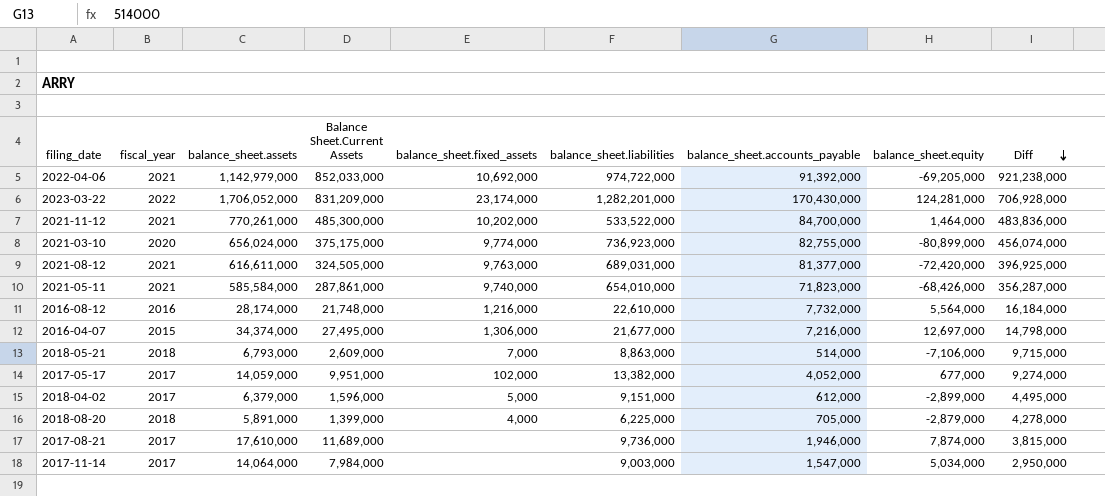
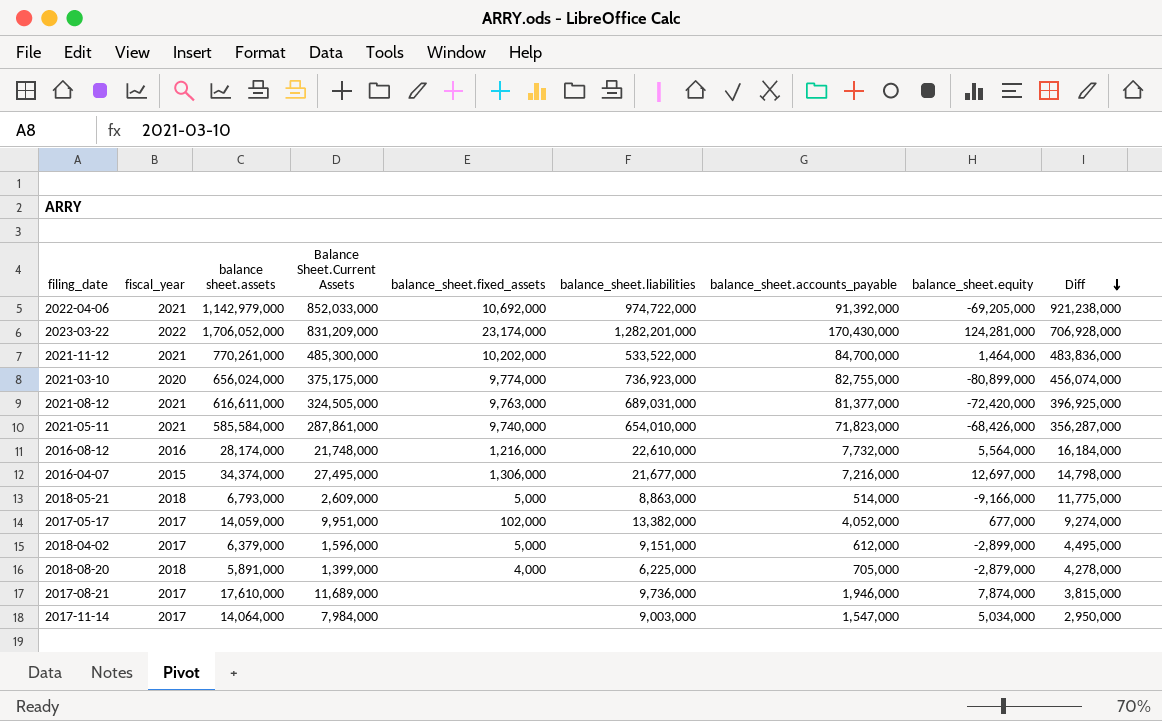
column name: balance_sheet.assets -> balance sheet.assets
2018-05-21 | balance_sheet.fixed_assets: 7,000 -> 5,000
2018-05-21 | balance_sheet.equity: -7,106,000 -> -9,166,000
2018-05-21 | Diff: 9,715,000 -> 11,775,000

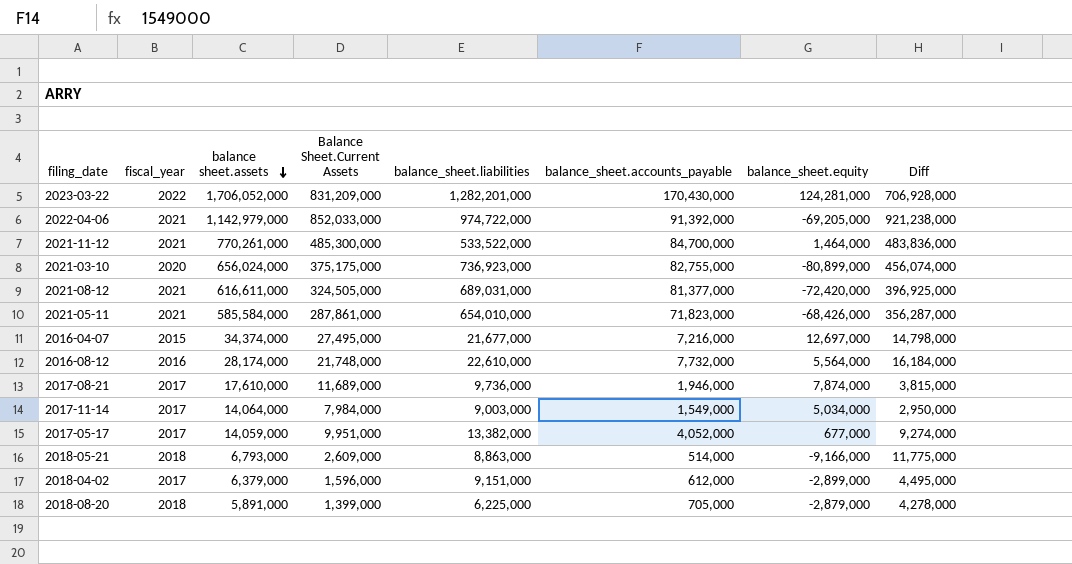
row order: Diff descending -> balance sheet.assets descending
column balance_sheet.fixed_assets | position: 5 -> none
2017-11-14 | balance_sheet.accounts_payable: 1,547,000 -> 1,549,000

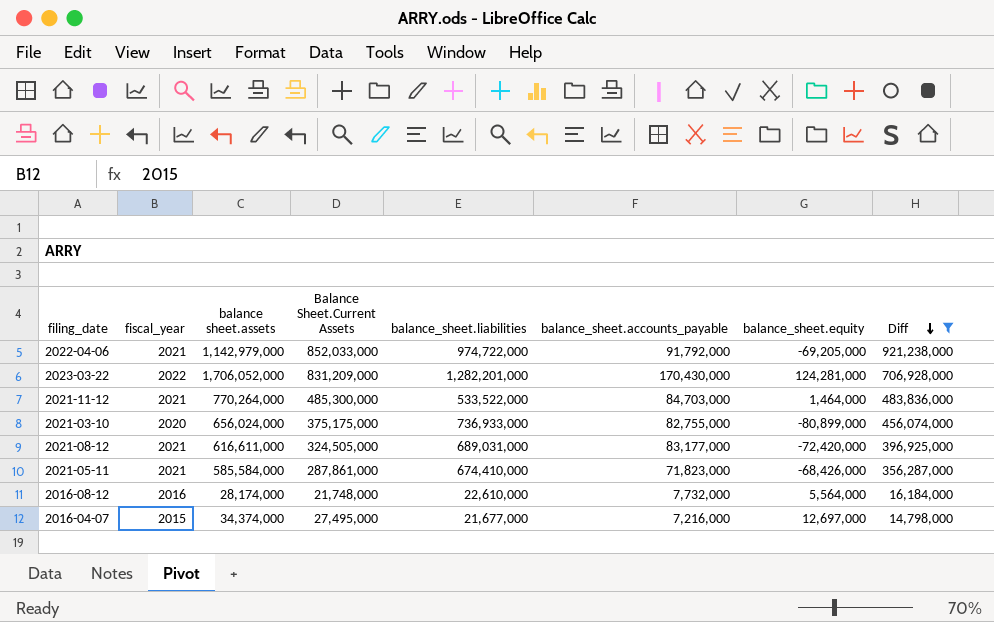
filter: none -> Diff >= 14,798,000
row order: balance sheet.assets descending -> Diff descending
2022-04-06 | balance_sheet.accounts_payable: 91,392,000 -> 91,792,000
2021-11-12 | balance sheet.assets: 770,261,000 -> 770,264,000
2021-11-12 | balance_sheet.accounts_payable: 84,700,000 -> 84,703,000
2021-03-10 | balance_sheet.liabilities: 736,923,000 -> 736,933,000
2021-08-12 | balance_sheet.accounts_payable: 81,377,000 -> 83,177,000
2021-05-11 | balance_sheet.liabilities: 654,010,000 -> 674,410,000

